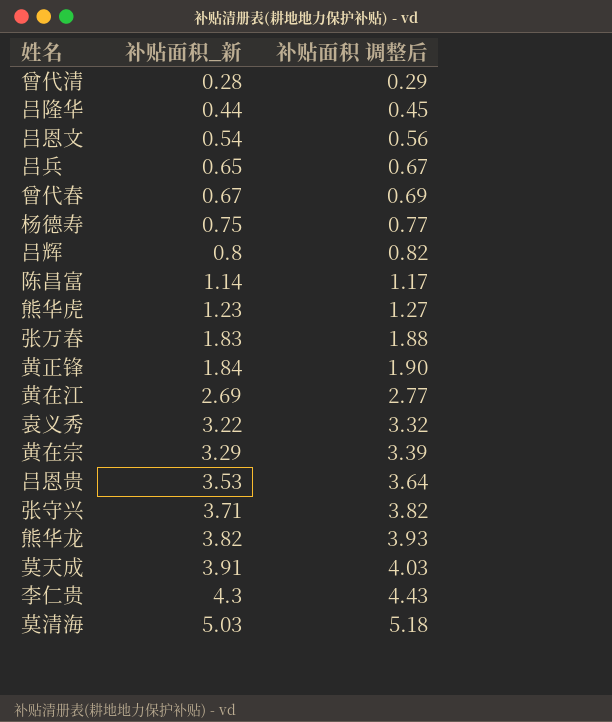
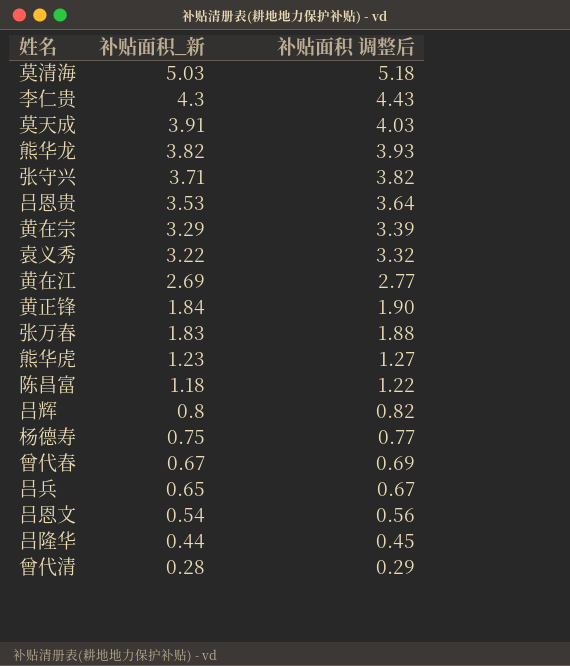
row order: 补贴面积_新 ascending -> 补贴面积_新 descending
陈昌富 | 补贴面积_新: 1.14 -> 1.18
陈昌富 | 补贴面积 调整后: 1.17 -> 1.22

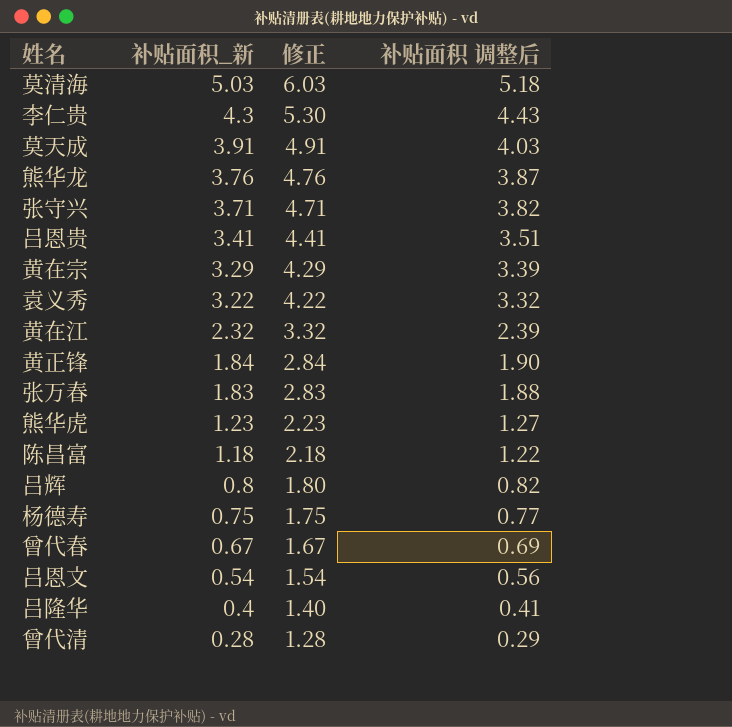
column 修正 | formula: none -> [补贴面积_新] + 1
row 吕兵: 0.65 | 0.67 -> none
熊华龙 | 补贴面积_新: 3.82 -> 3.76
熊华龙 | 补贴面积 调整后: 3.93 -> 3.87
吕恩贵 | 补贴面积_新: 3.53 -> 3.41
吕恩贵 | 补贴面积 调整后: 3.64 -> 3.51
黄在江 | 补贴面积_新: 2.69 -> 2.32
黄在江 | 补贴面积 调整后: 2.77 -> 2.39
吕隆华 | 补贴面积_新: 0.44 -> 0.4
吕隆华 | 补贴面积 调整后: 0.45 -> 0.41

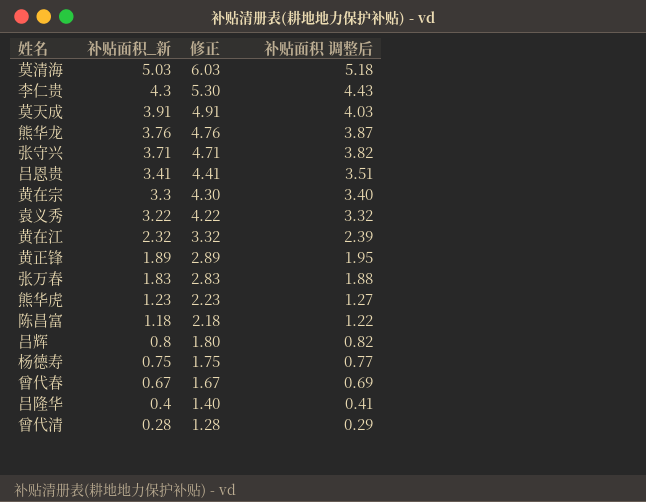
row 吕恩文: 0.54 | 1.54 | 0.56 -> none
黄在宗 | 补贴面积_新: 3.29 -> 3.3
黄在宗 | 修正: 4.29 -> 4.30
黄在宗 | 补贴面积 调整后: 3.39 -> 3.40
黄正锋 | 补贴面积_新: 1.84 -> 1.89
黄正锋 | 修正: 2.84 -> 2.89
黄正锋 | 补贴面积 调整后: 1.90 -> 1.95

